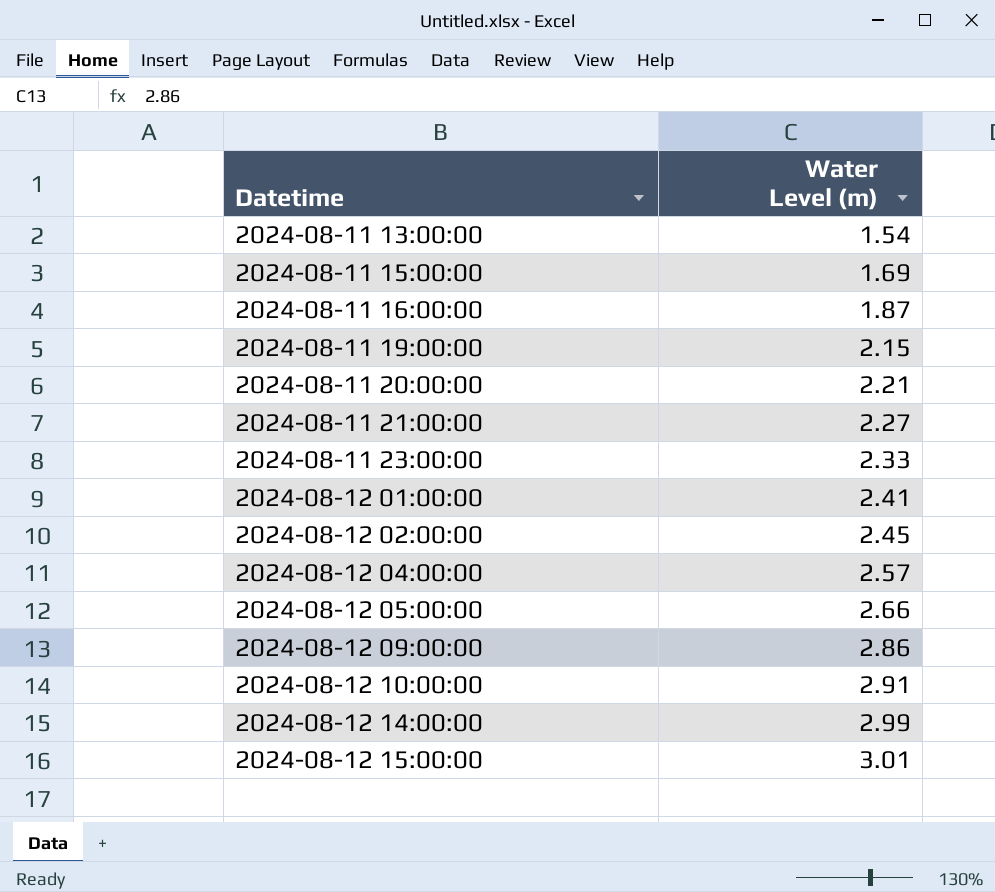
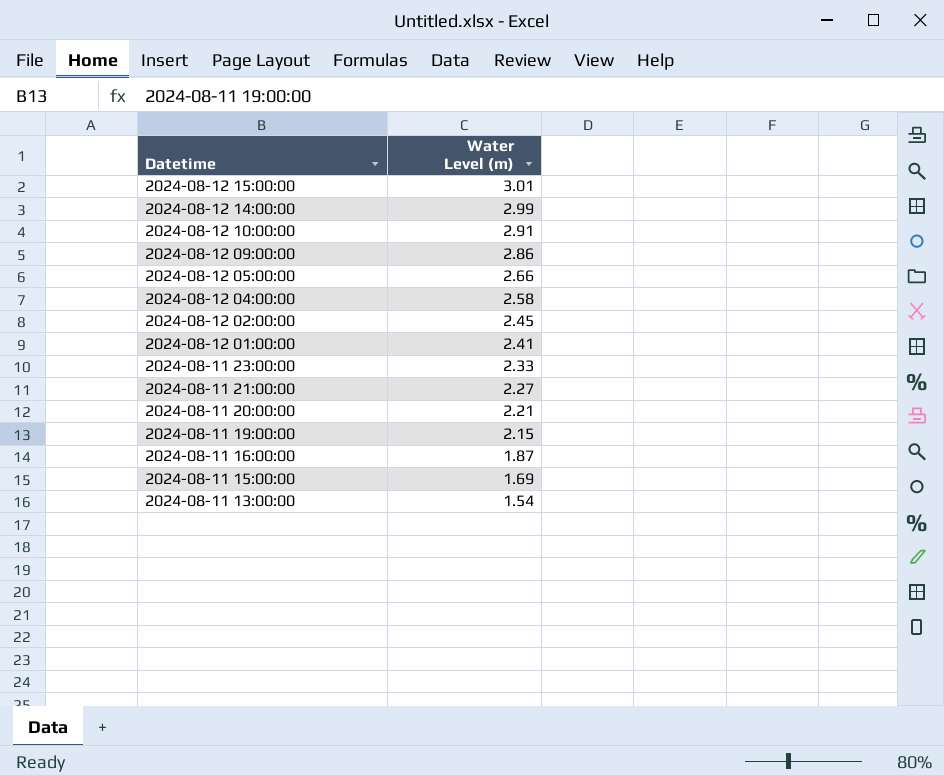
row order: Datetime ascending -> Datetime descending
2024-08-12 04:00:00 | Water Level (m): 2.57 -> 2.58

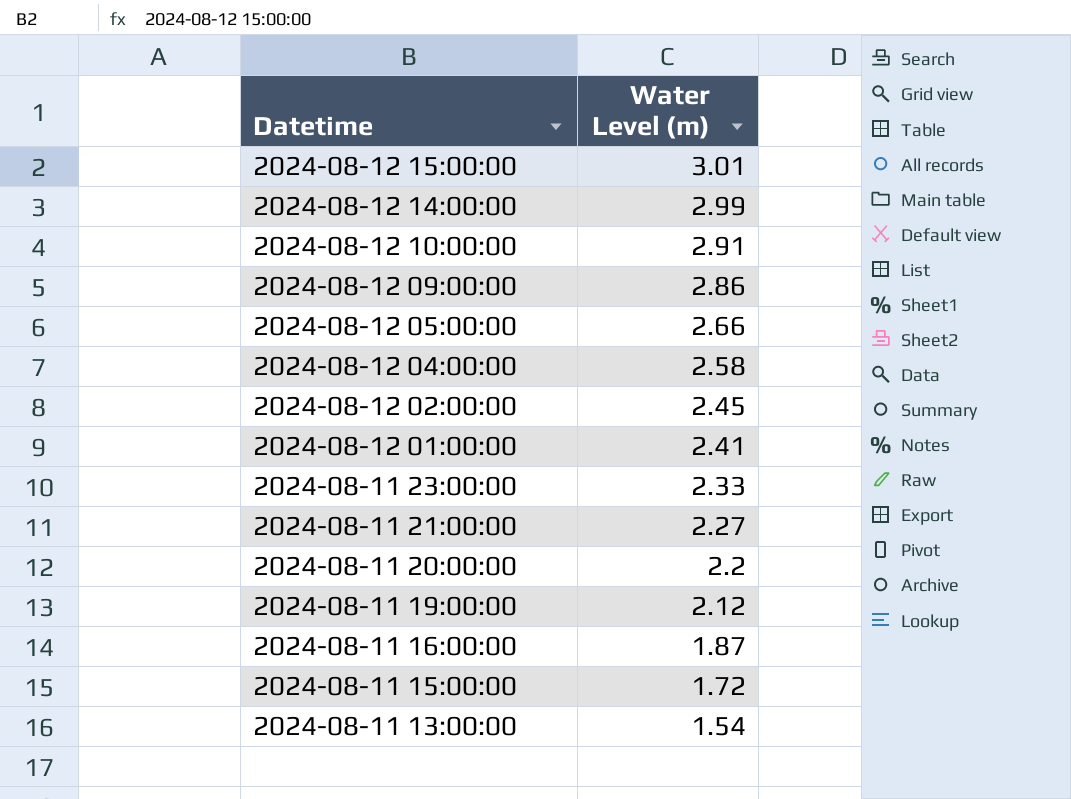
2024-08-11 20:00:00 | Water Level (m): 2.21 -> 2.2
2024-08-11 19:00:00 | Water Level (m): 2.15 -> 2.12
2024-08-11 15:00:00 | Water Level (m): 1.69 -> 1.72

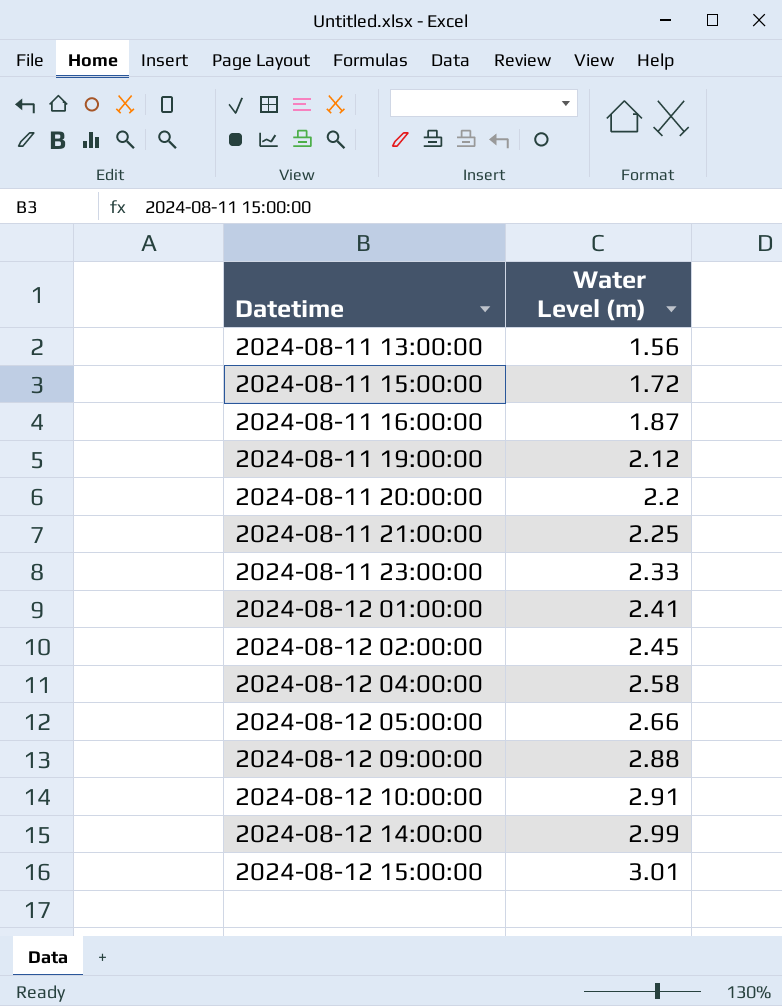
row order: Datetime descending -> Datetime ascending
2024-08-11 13:00:00 | Water Level (m): 1.54 -> 1.56
2024-08-11 21:00:00 | Water Level (m): 2.27 -> 2.25
2024-08-12 09:00:00 | Water Level (m): 2.86 -> 2.88

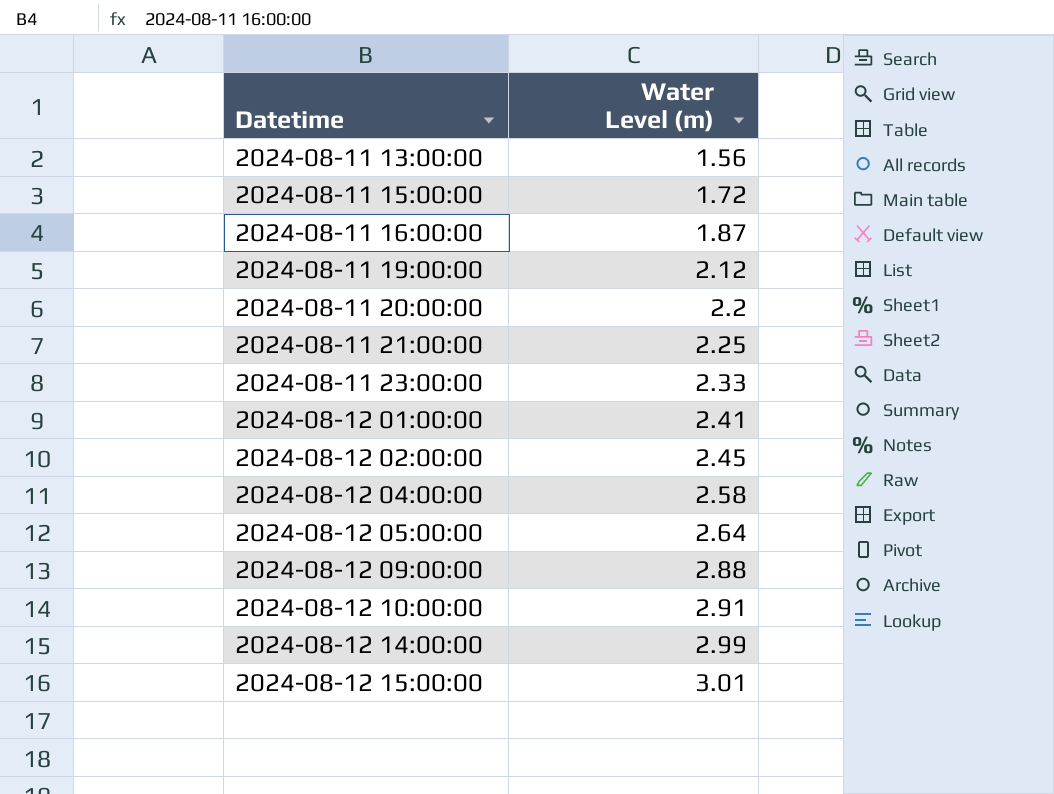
2024-08-12 05:00:00 | Water Level (m): 2.66 -> 2.64

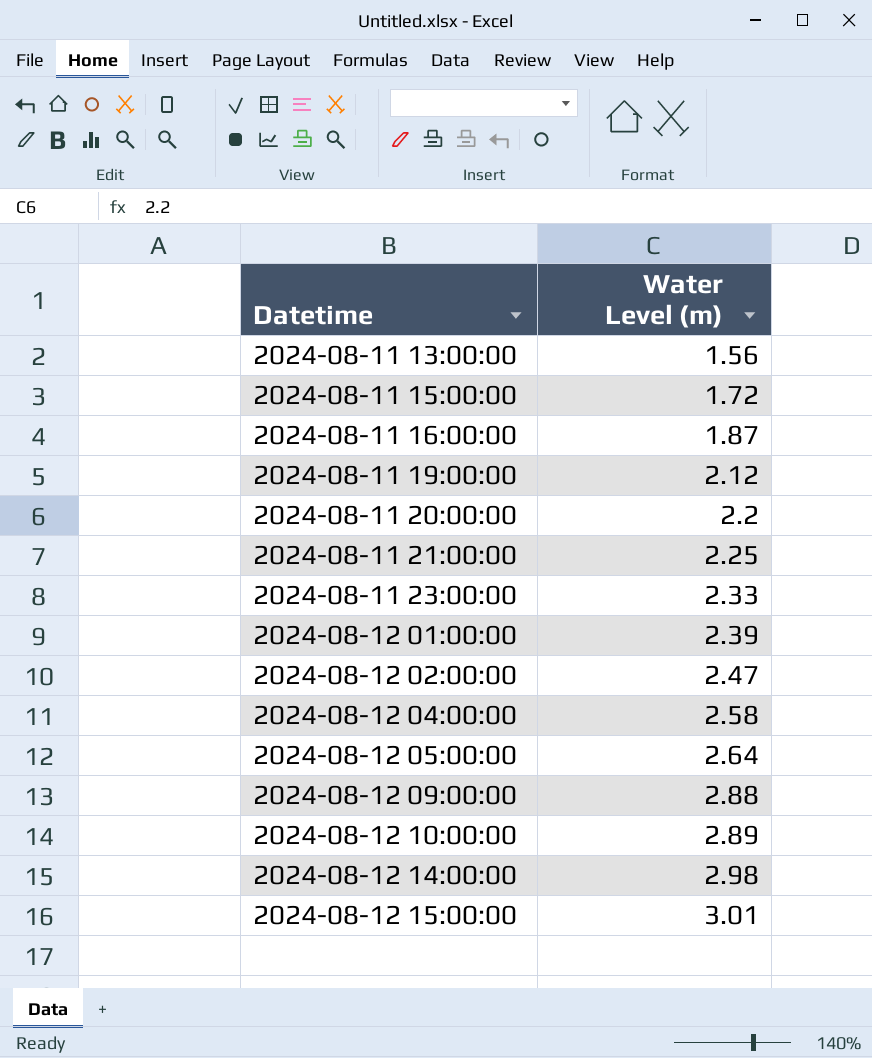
2024-08-12 01:00:00 | Water Level (m): 2.41 -> 2.39
2024-08-12 02:00:00 | Water Level (m): 2.45 -> 2.47
2024-08-12 10:00:00 | Water Level (m): 2.91 -> 2.89
2024-08-12 14:00:00 | Water Level (m): 2.99 -> 2.98

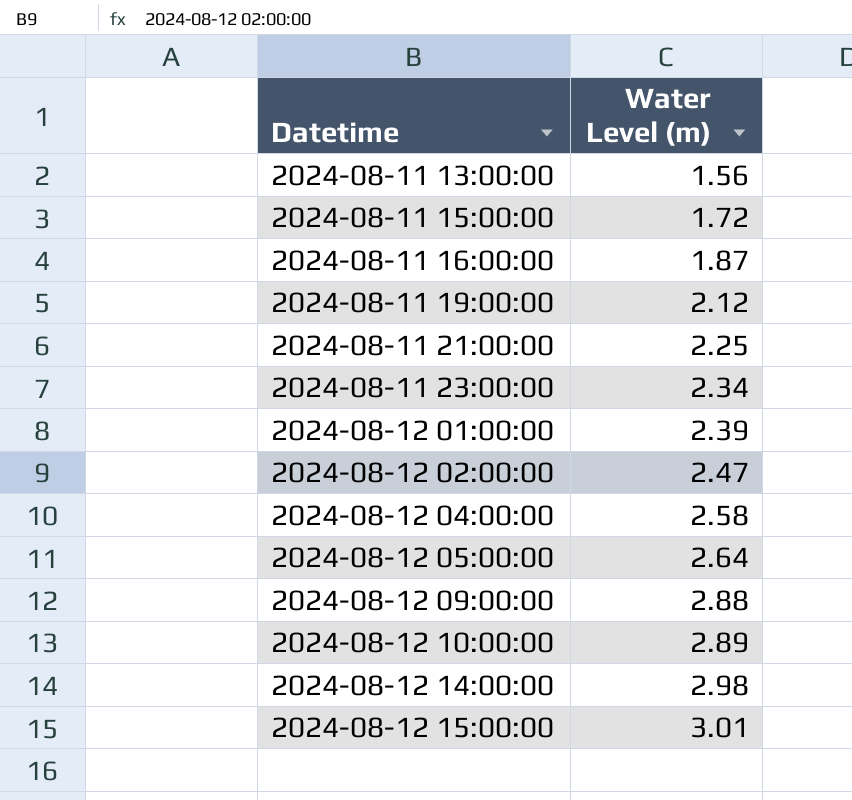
row 2024-08-11 20:00:00: 2.2 -> none
2024-08-11 23:00:00 | Water Level (m): 2.33 -> 2.34

